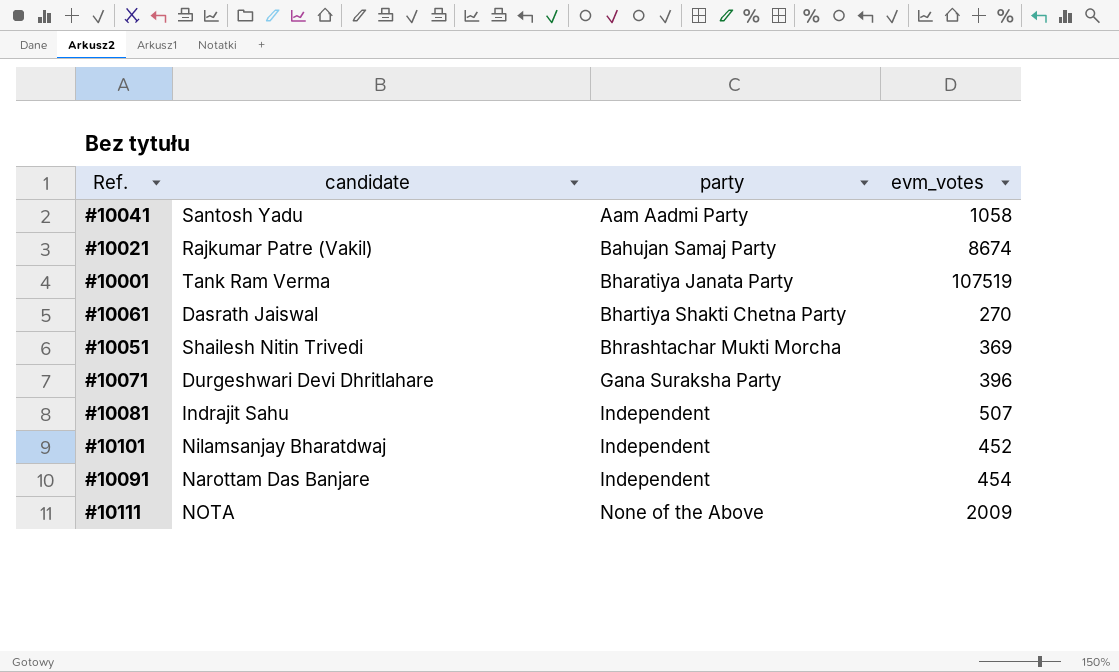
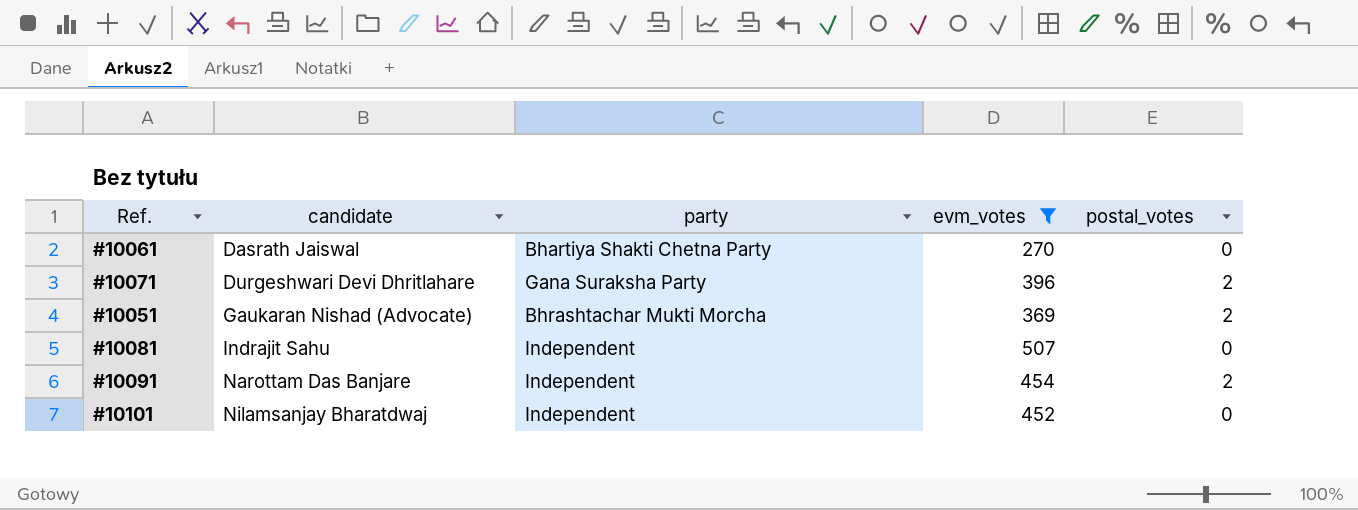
filter: none -> evm_votes <= 507
row order: party ascending -> candidate ascending
column postal_votes | position: none -> 5
#10051 | candidate: Shailesh Nitin Trivedi -> Gaukaran Nishad (Advocate)

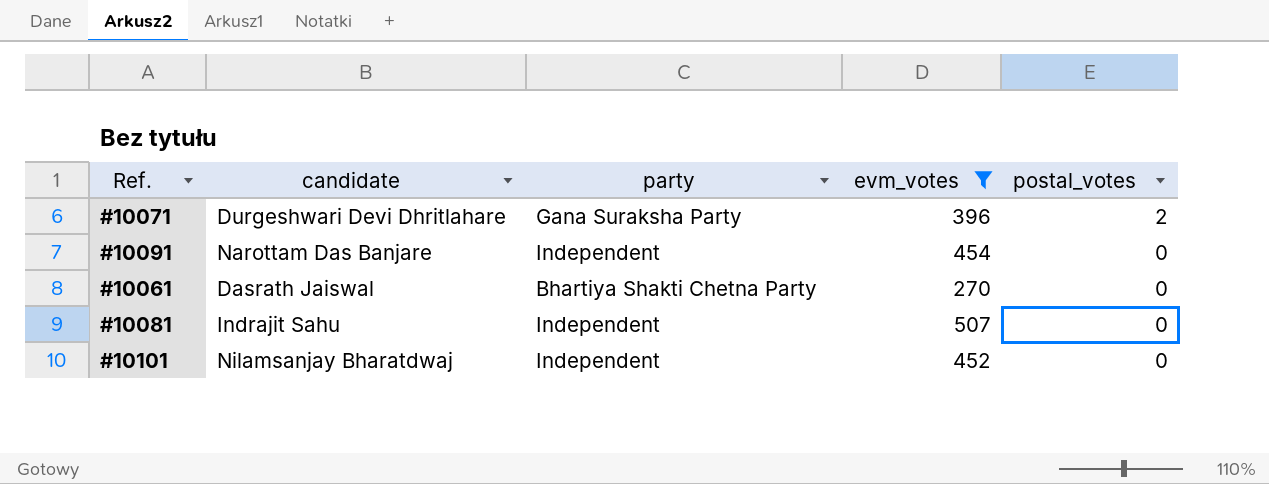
row order: candidate ascending -> postal_votes descending
row #10051: Gaukaran Nishad (Advocate) | Bhrashtachar Mukti Morcha | 369 | 2 -> none
#10091 | postal_votes: 2 -> 0

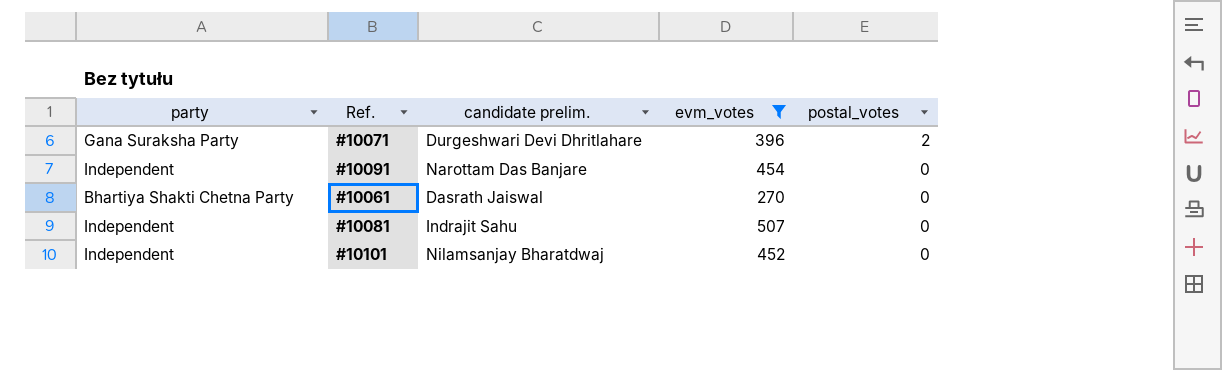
column party | position: 3 -> 1
column name: candidate -> candidate prelim.

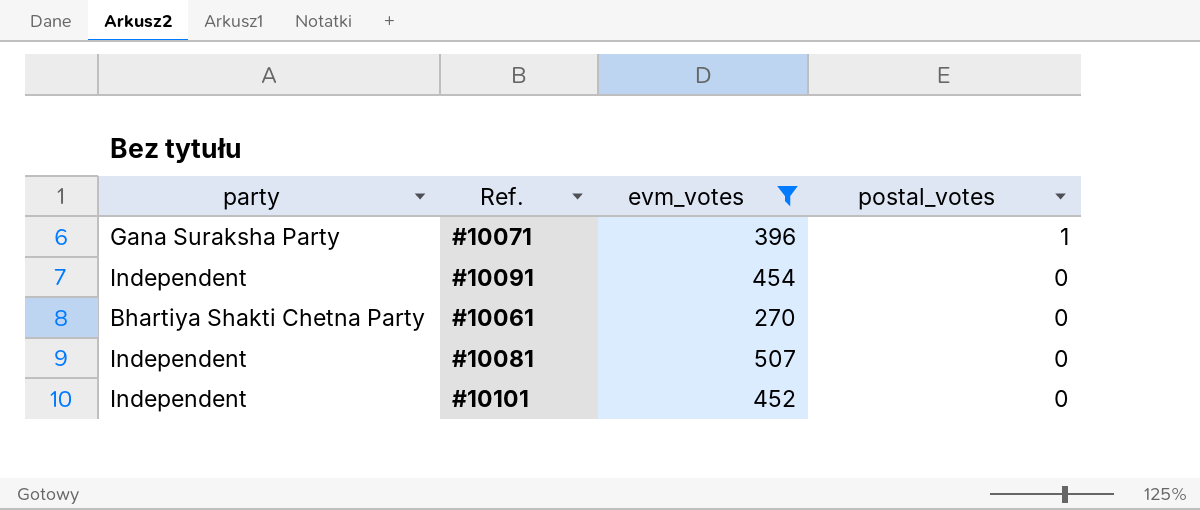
column candidate prelim. | position: 3 -> none
#10071 | postal_votes: 2 -> 1

